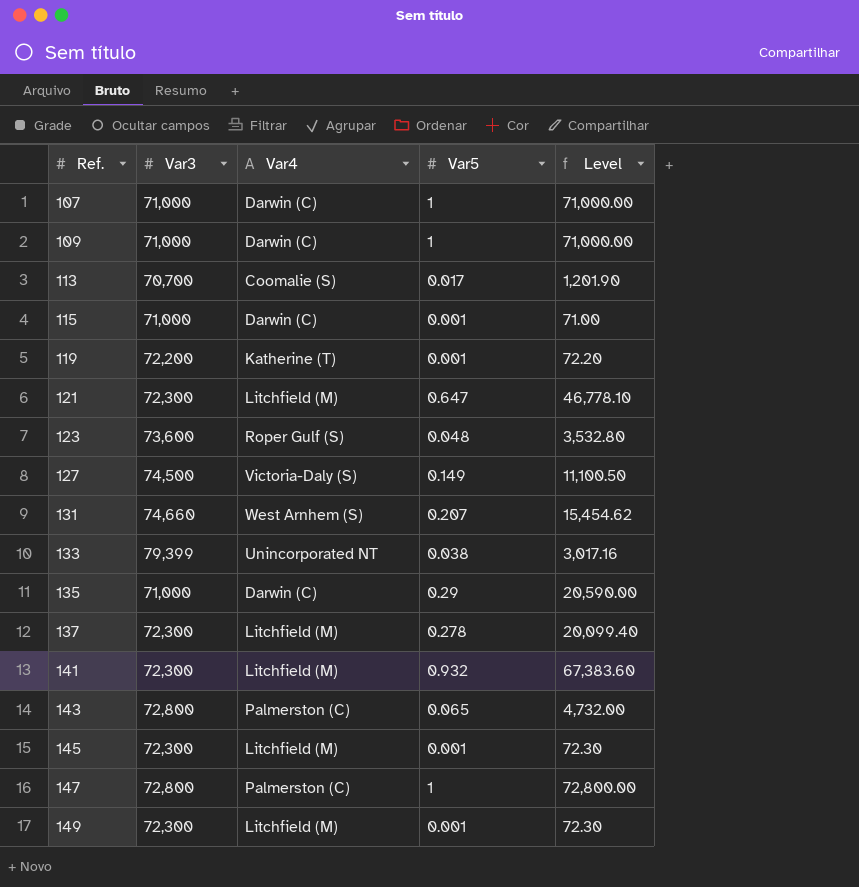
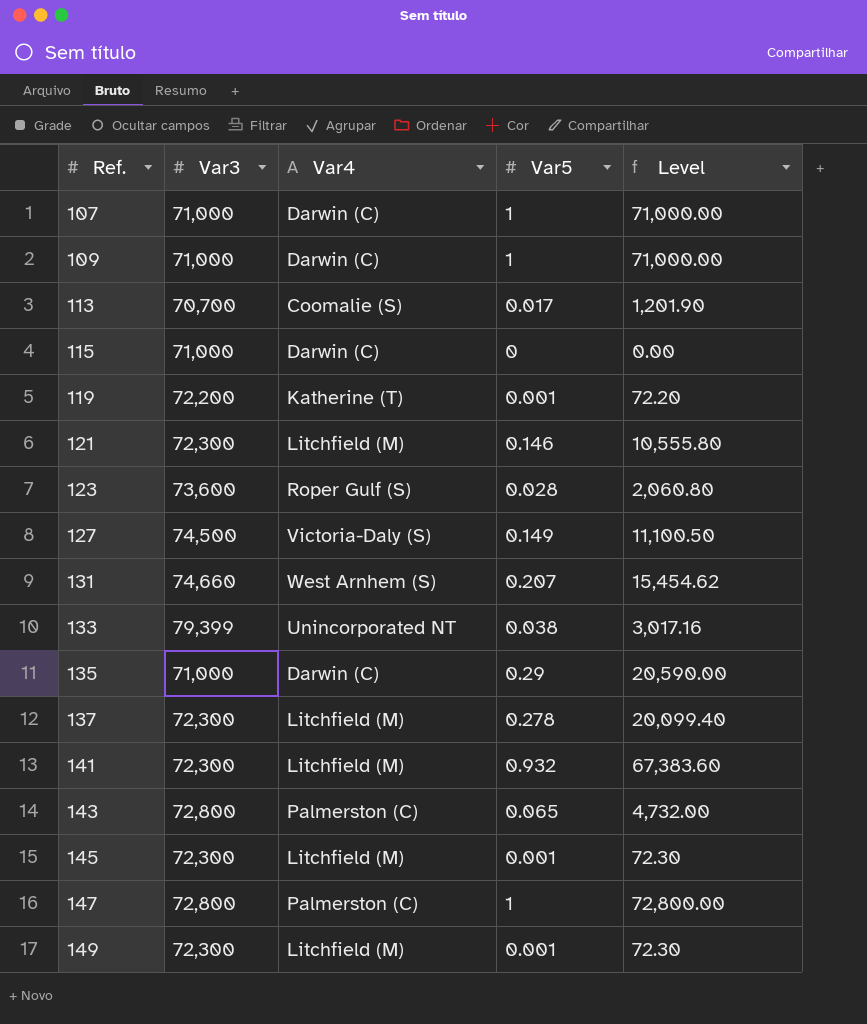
115 | Var5: 0.001 -> 0
115 | Level: 71.00 -> 0.00
121 | Var5: 0.647 -> 0.146
121 | Level: 46,778.10 -> 10,555.80
123 | Var5: 0.048 -> 0.028
123 | Level: 3,532.80 -> 2,060.80

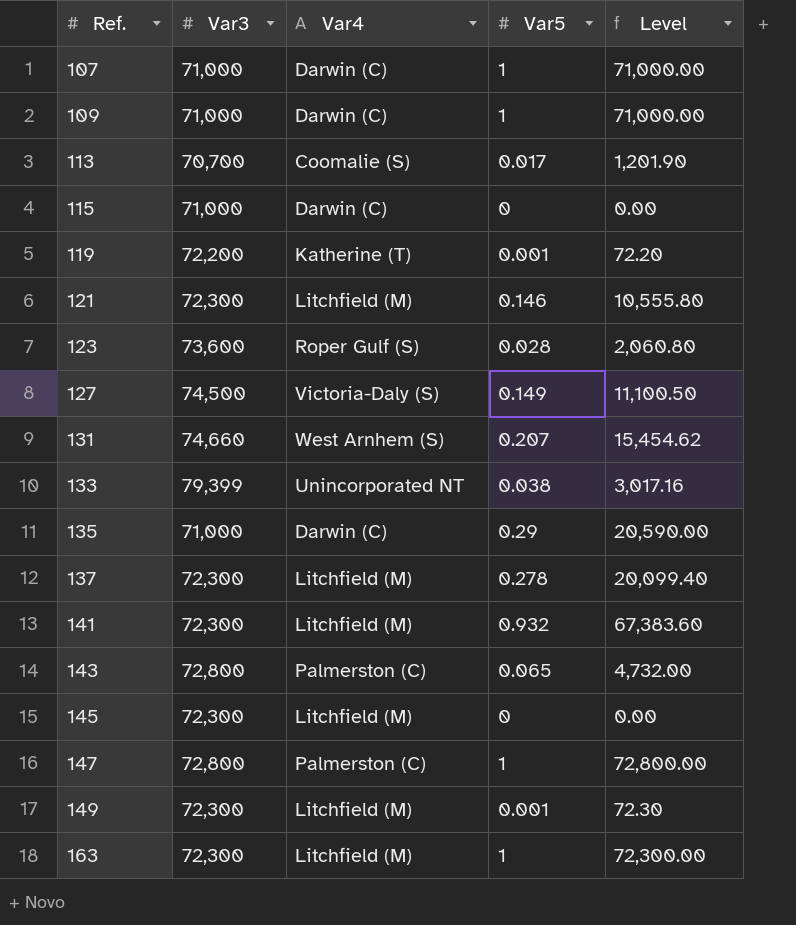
145 | Var5: 0.001 -> 0
145 | Level: 72.30 -> 0.00
row 163: none -> 72,300 | Litchfield (M) | 1 | 72,300.00

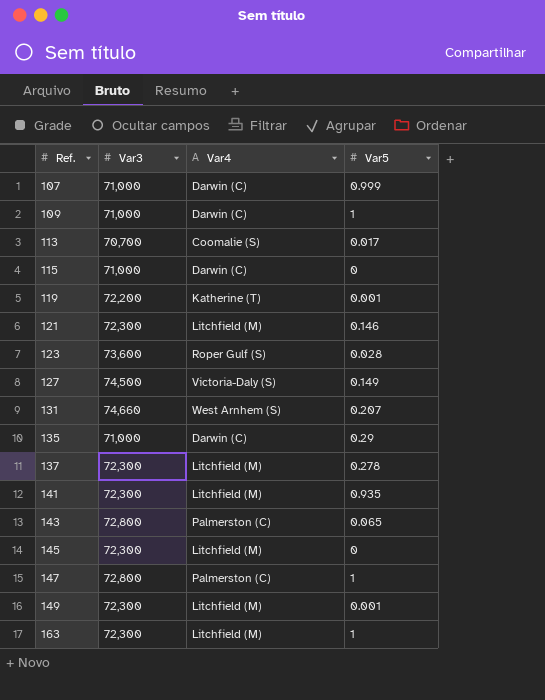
column Level | formula: [Var3] * [Var5] -> none
row 133: 79,399 | Unincorporated NT | 0.038 | 3,017.16 -> none
107 | Var5: 1 -> 0.999
141 | Var5: 0.932 -> 0.935

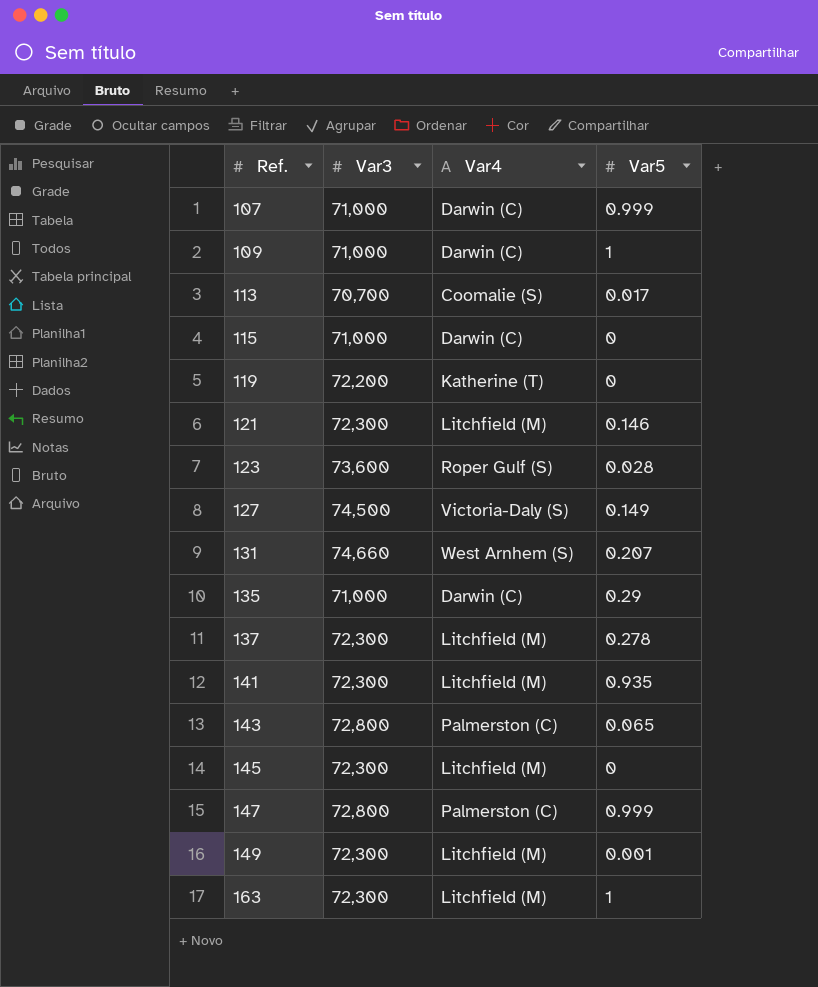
119 | Var5: 0.001 -> 0
147 | Var5: 1 -> 0.999

